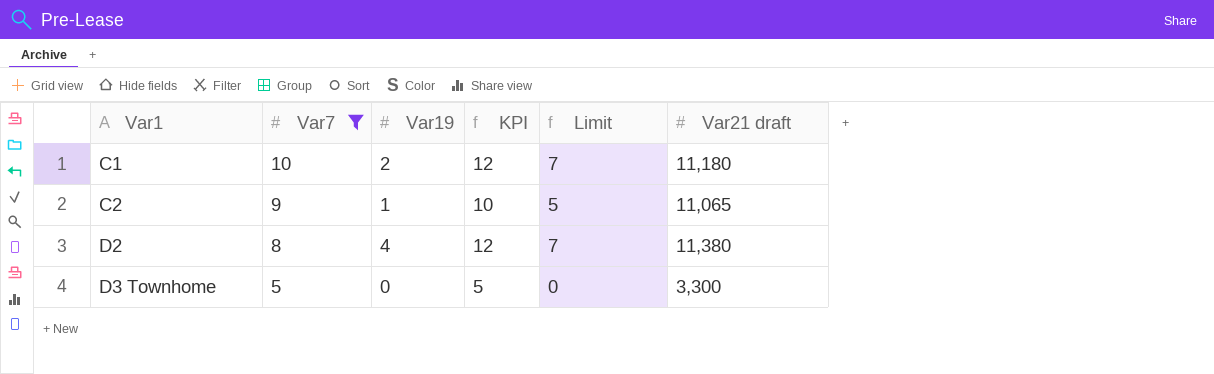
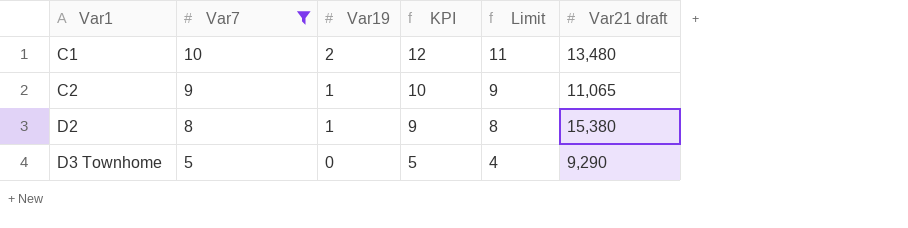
column Limit | formula: [KPI] - 5 -> [KPI] - 1
C1 | Var21 draft: 11,180 -> 13,480
D2 | Var19: 4 -> 1
D2 | KPI: 12 -> 9
D2 | Var21 draft: 11,380 -> 15,380
D3 Townhome | Var21 draft: 3,300 -> 9,290

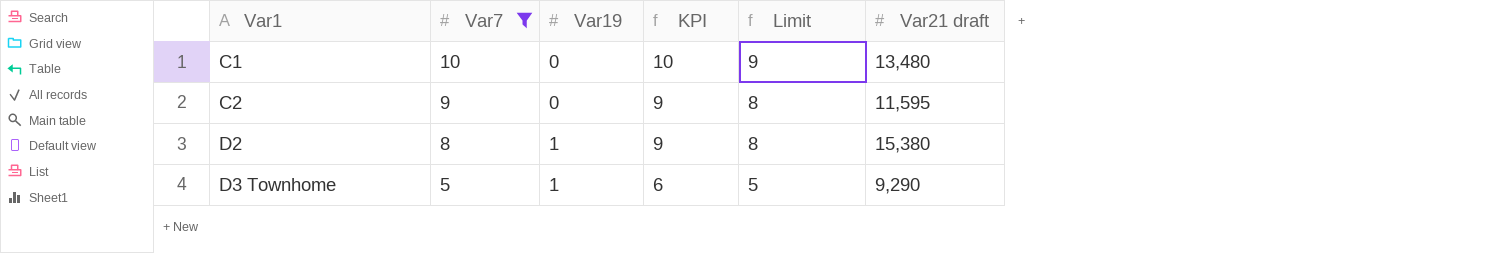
C1 | Var19: 2 -> 0
C1 | KPI: 12 -> 10
C1 | Limit: 11 -> 9
C2 | Var19: 1 -> 0
C2 | KPI: 10 -> 9
C2 | Limit: 9 -> 8
C2 | Var21 draft: 11,065 -> 11,595
D3 Townhome | Var19: 0 -> 1
D3 Townhome | KPI: 5 -> 6
D3 Townhome | Limit: 4 -> 5

